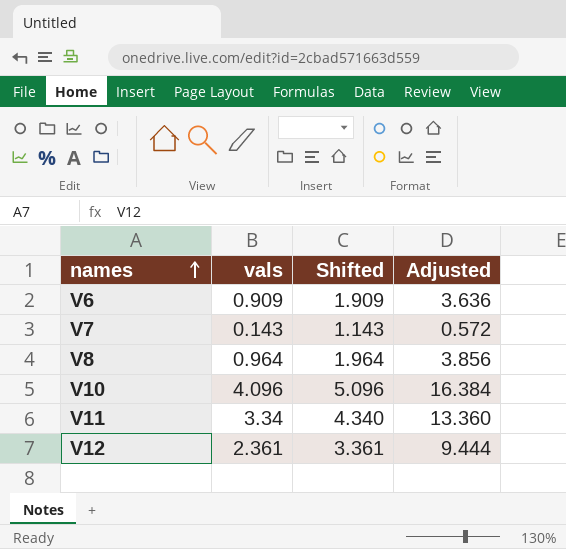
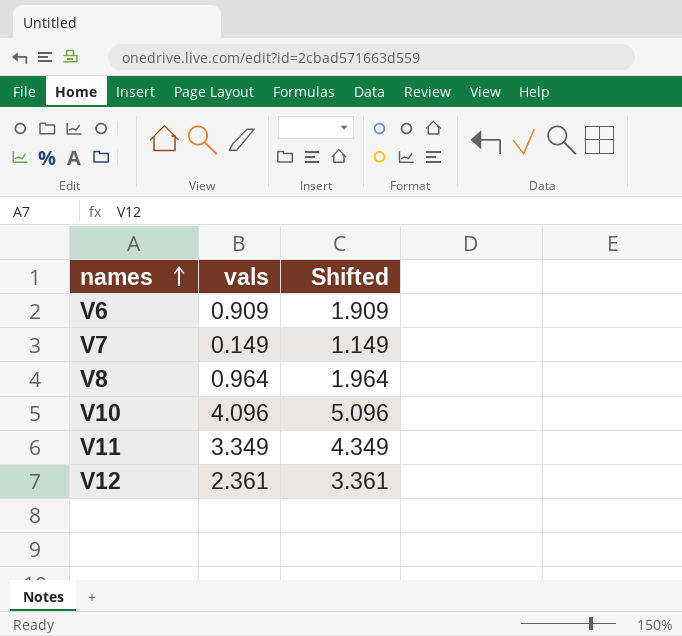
column Adjusted | formula: [vals] * 4 -> none
V7 | vals: 0.143 -> 0.149
V7 | Shifted: 1.143 -> 1.149
V11 | vals: 3.34 -> 3.349
V11 | Shifted: 4.340 -> 4.349

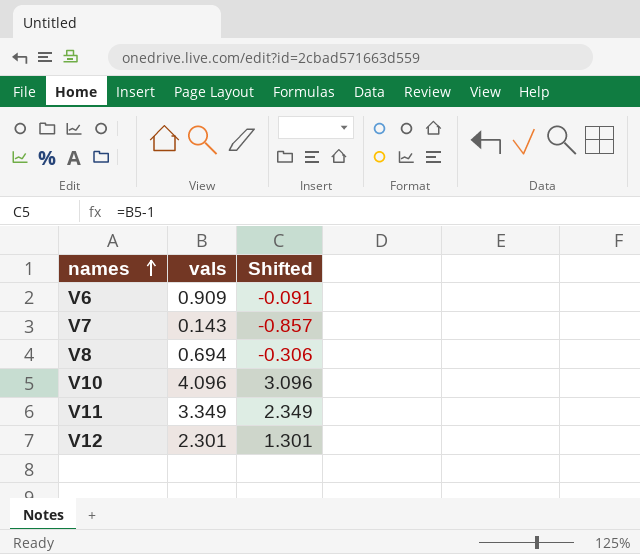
column Shifted | formula: [vals] + 1 -> [vals] - 1
V7 | vals: 0.149 -> 0.143
V8 | vals: 0.964 -> 0.694
V12 | vals: 2.361 -> 2.301

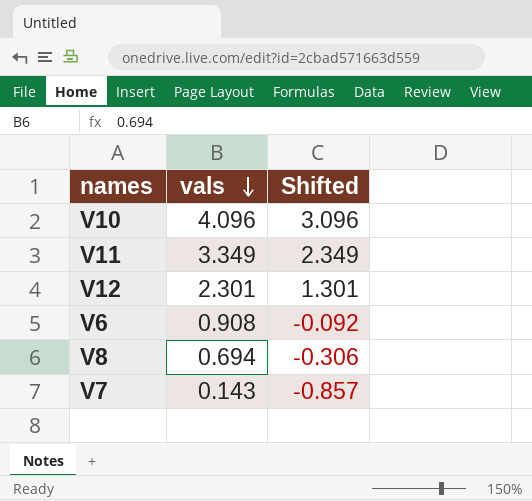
row order: names ascending -> vals descending
V6 | vals: 0.909 -> 0.908
V6 | Shifted: -0.091 -> -0.092

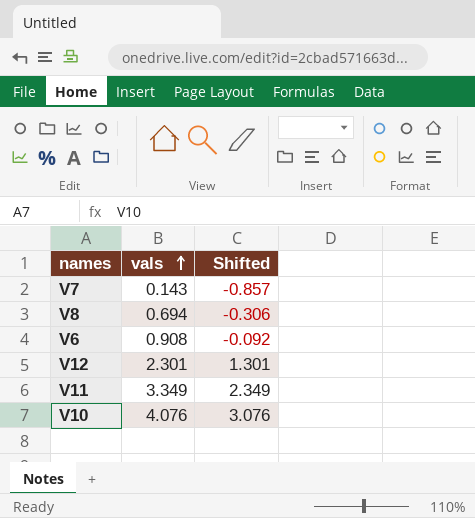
row order: vals descending -> vals ascending
V10 | vals: 4.096 -> 4.076
V10 | Shifted: 3.096 -> 3.076

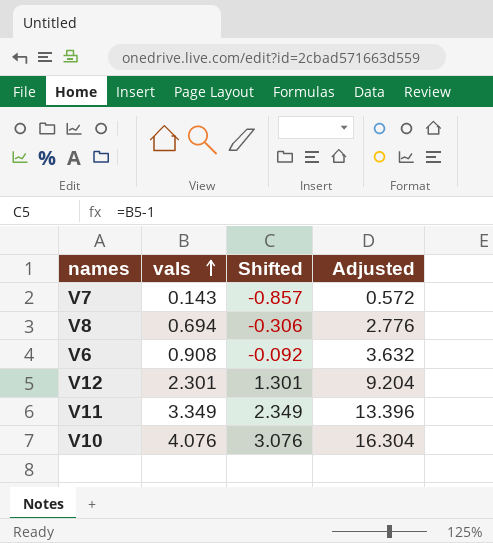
column Adjusted | formula: none -> [vals] * 4

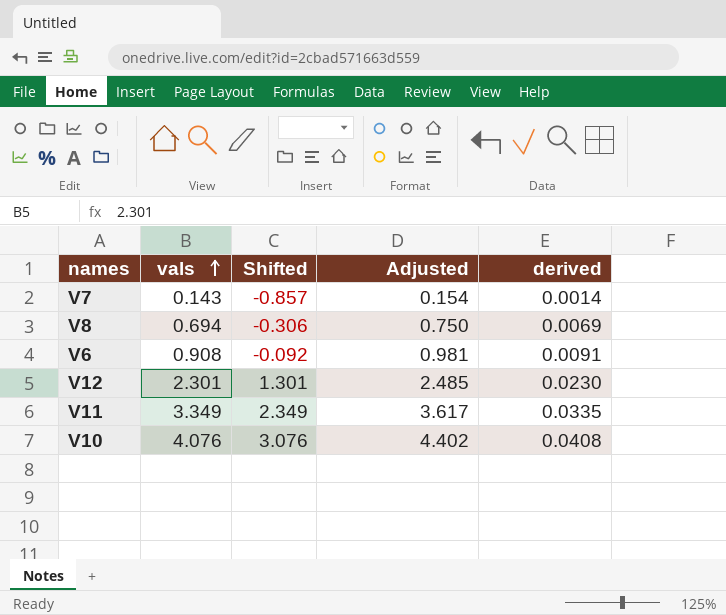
column Adjusted | formula: [vals] * 4 -> [vals] * 1.08
column derived | formula: none -> [vals] * 0.01

